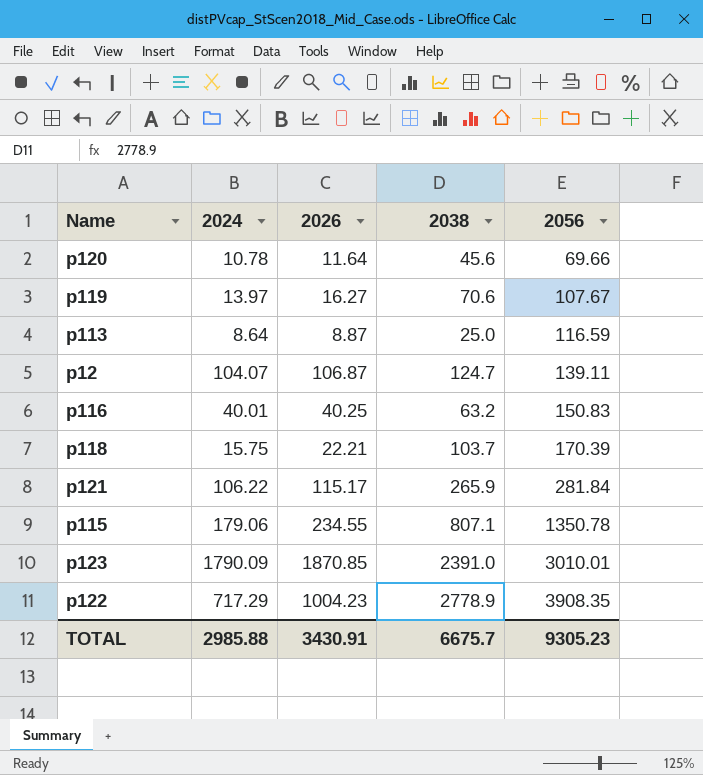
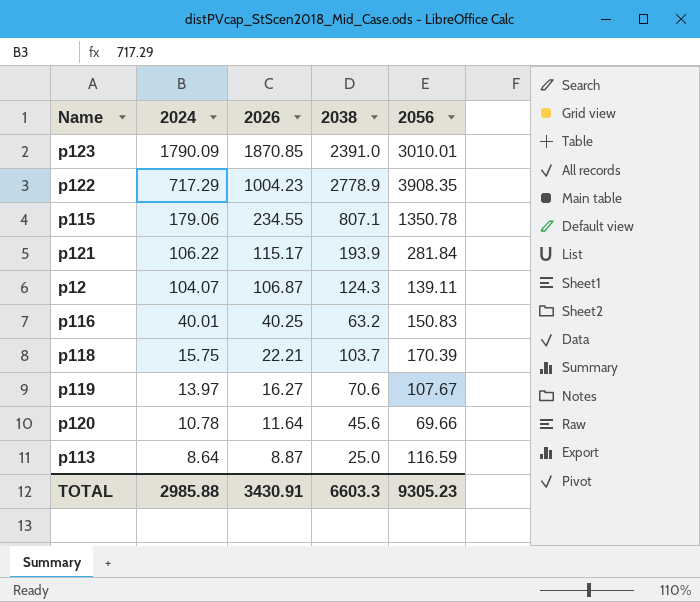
row order: 2056 ascending -> 2024 descending
p121 | 2038: 265.9 -> 193.9
p12 | 2038: 124.7 -> 124.3
TOTAL | 2038: 6675.7 -> 6603.3

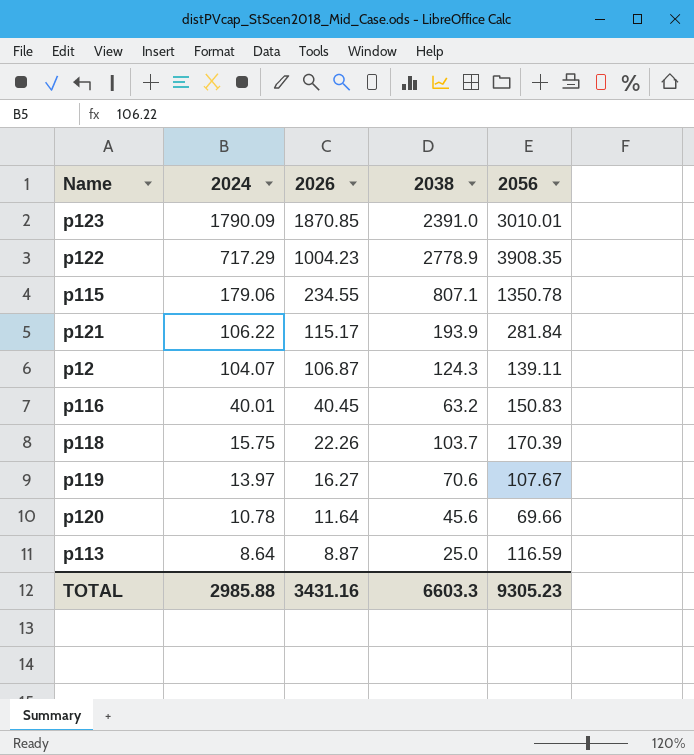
p116 | 2026: 40.25 -> 40.45
p118 | 2026: 22.21 -> 22.26
TOTAL | 2026: 3430.91 -> 3431.16

